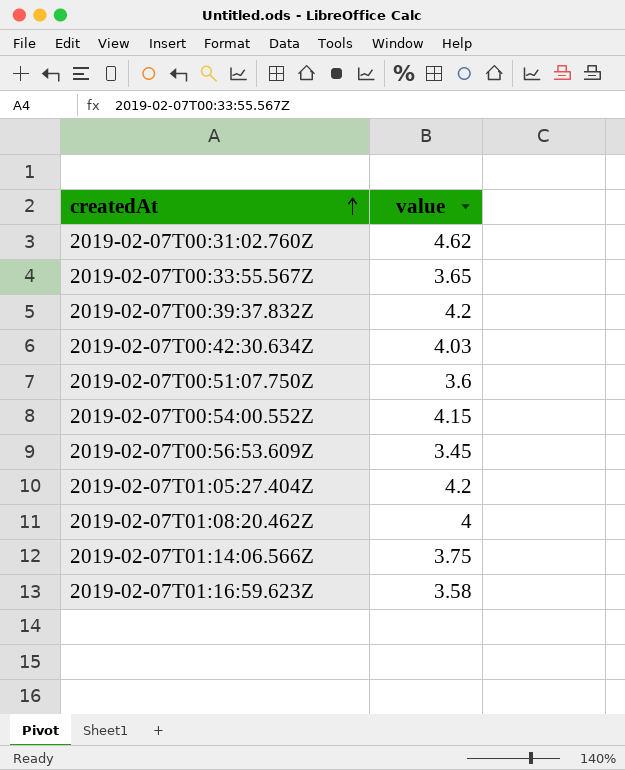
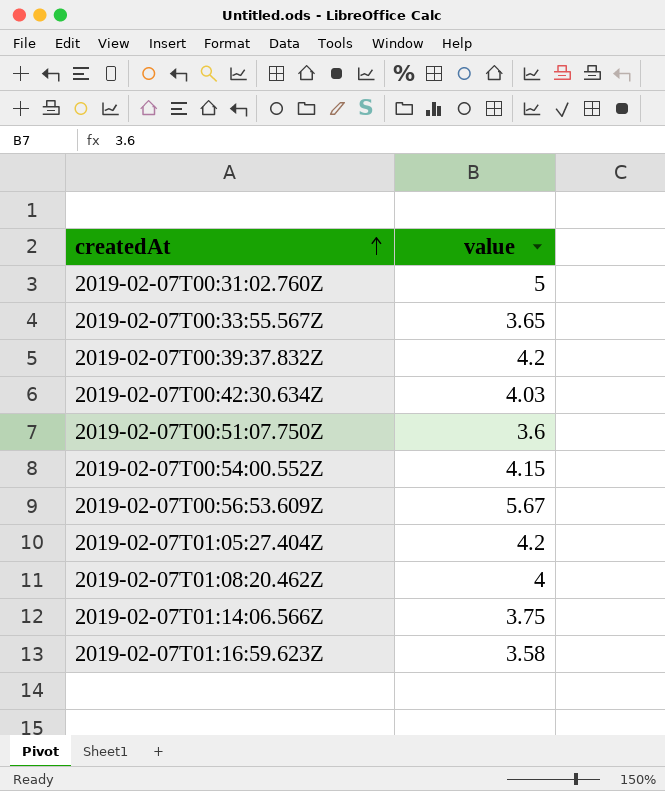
2019-02-07T00:31:02.760Z | value: 4.62 -> 5
2019-02-07T00:56:53.609Z | value: 3.45 -> 5.67

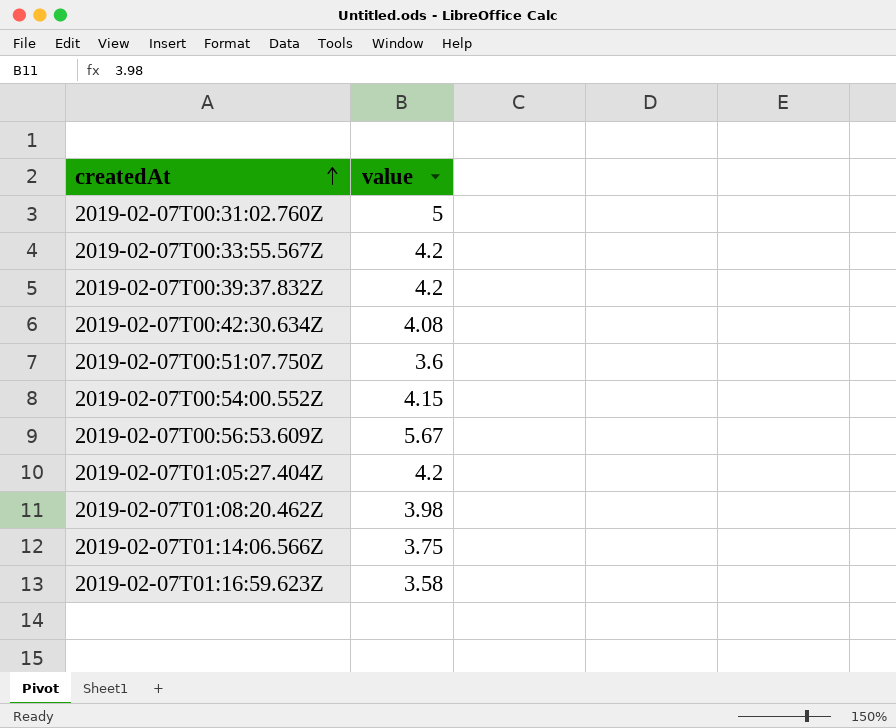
2019-02-07T00:33:55.567Z | value: 3.65 -> 4.2
2019-02-07T00:42:30.634Z | value: 4.03 -> 4.08
2019-02-07T01:08:20.462Z | value: 4 -> 3.98

